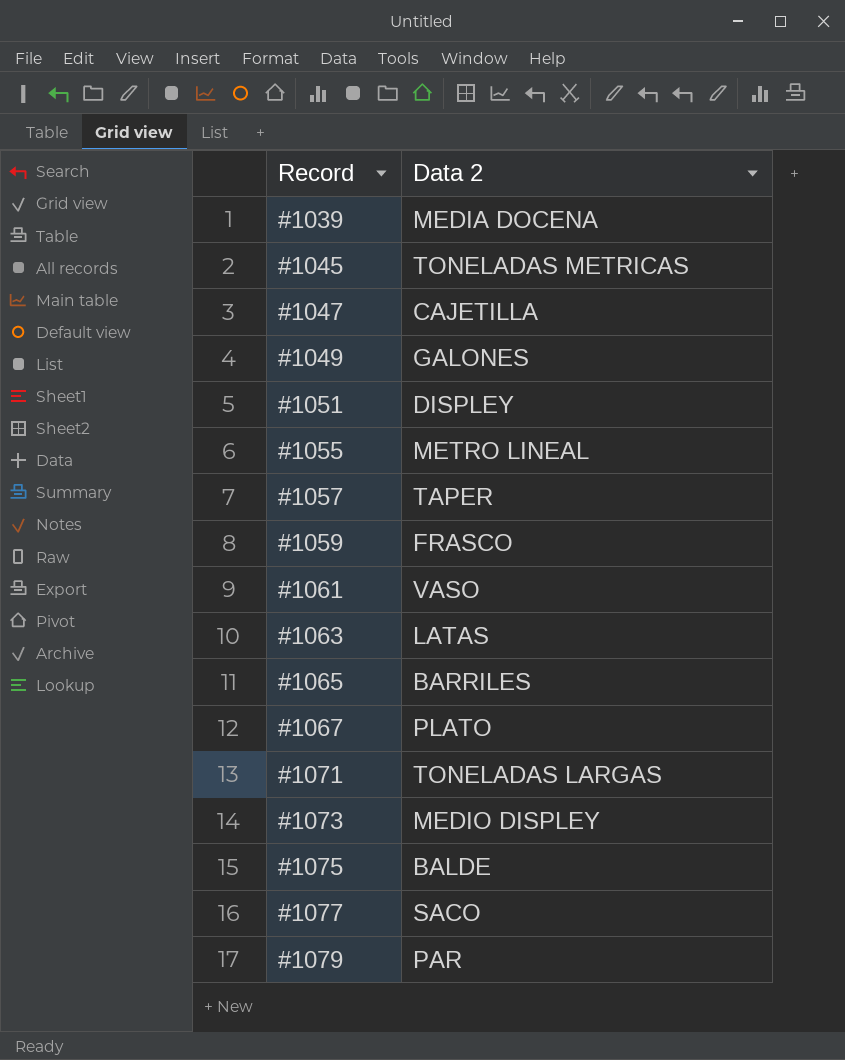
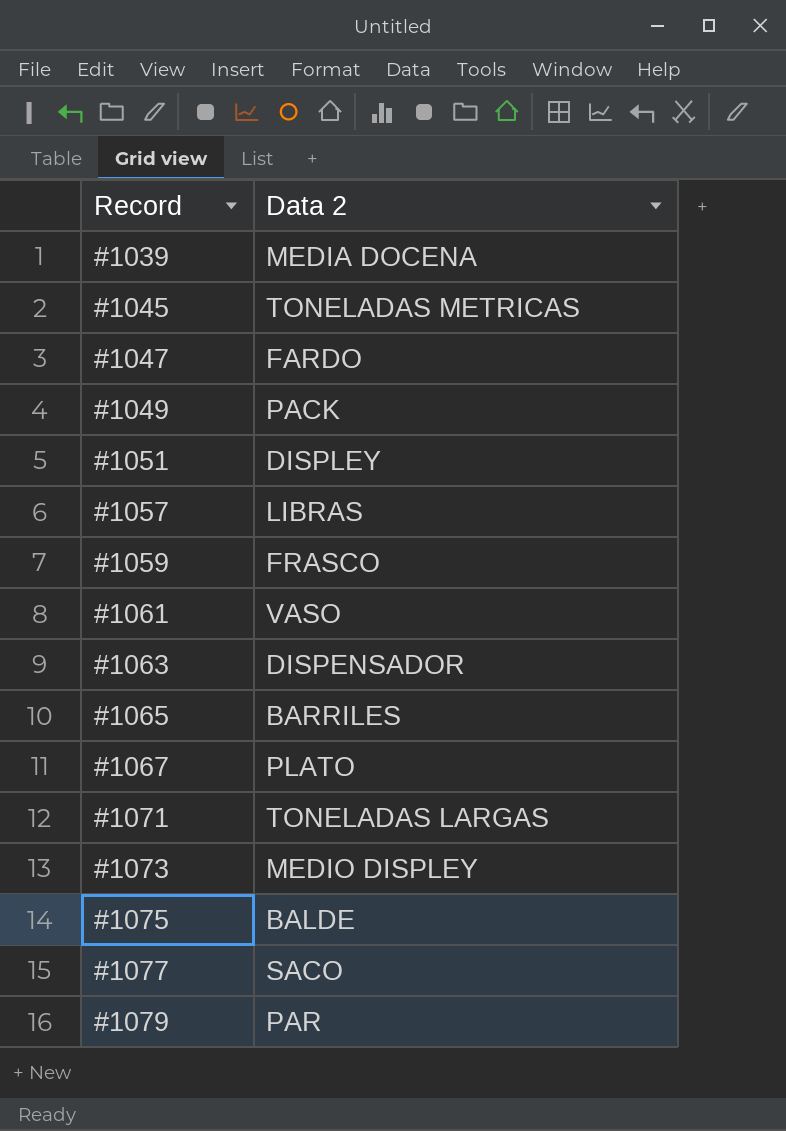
row #1055: METRO LINEAL -> none
#1047 | Data 2: CAJETILLA -> FARDO
#1049 | Data 2: GALONES -> PACK
#1057 | Data 2: TAPER -> LIBRAS
#1063 | Data 2: LATAS -> DISPENSADOR

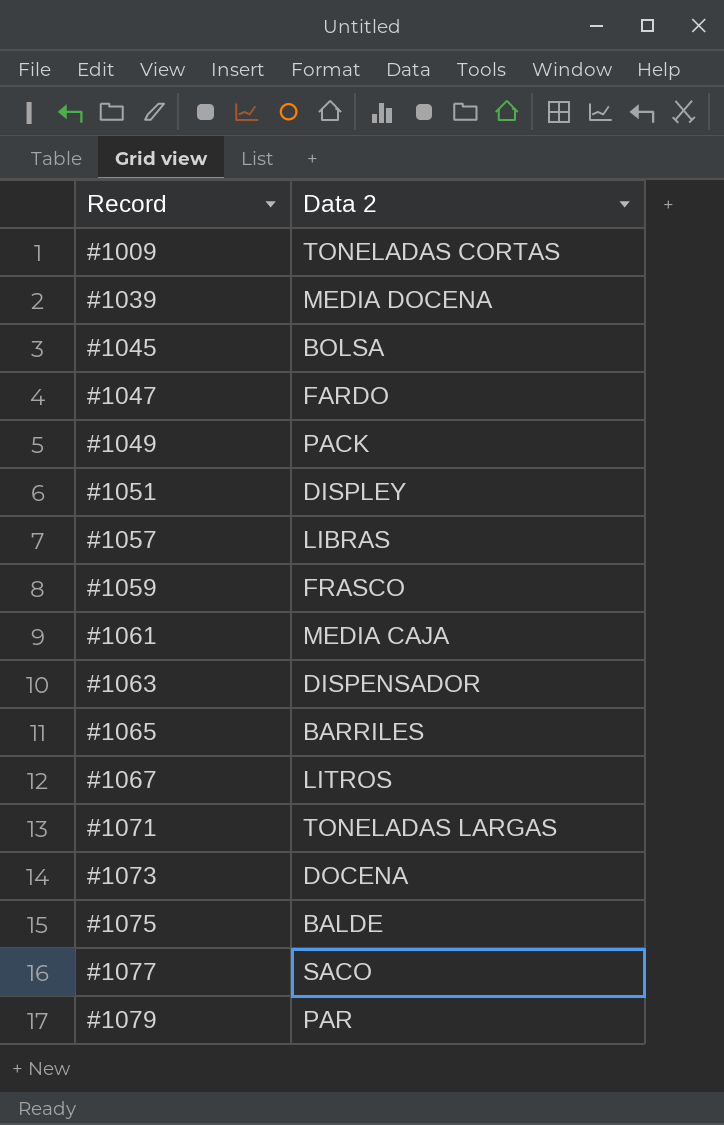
row #1009: none -> TONELADAS CORTAS
#1045 | Data 2: TONELADAS METRICAS -> BOLSA
#1061 | Data 2: VASO -> MEDIA CAJA
#1067 | Data 2: PLATO -> LITROS
#1073 | Data 2: MEDIO DISPLEY -> DOCENA

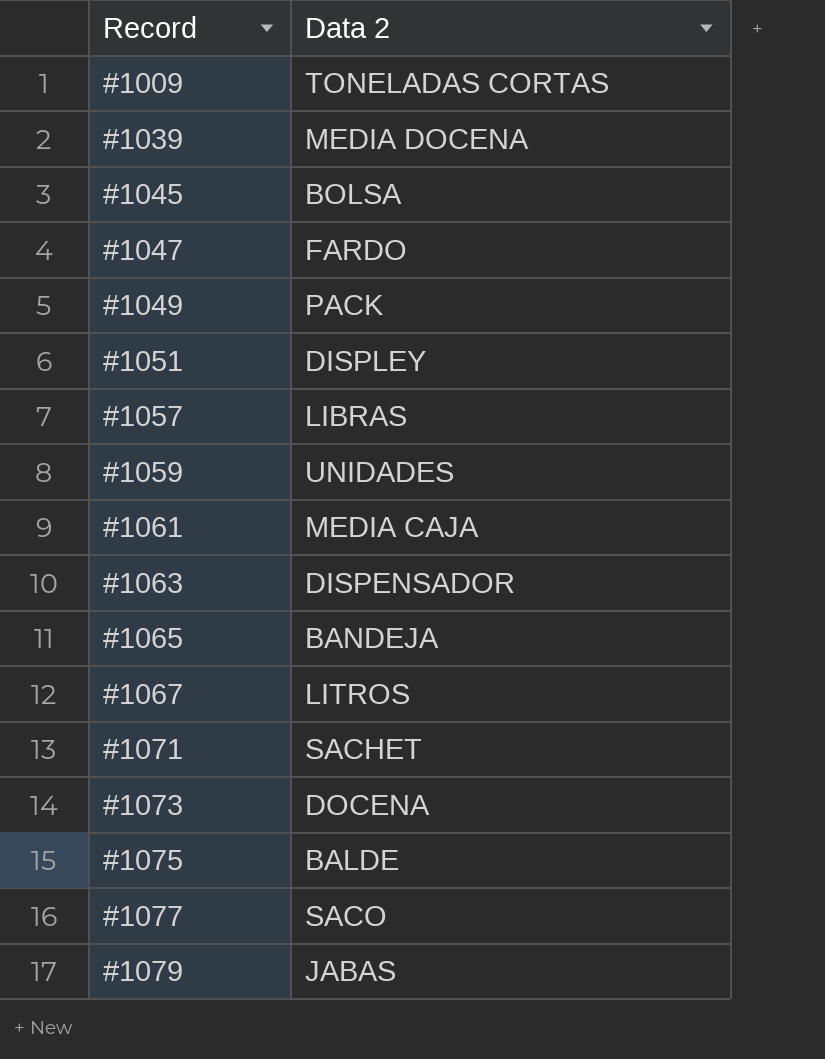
#1059 | Data 2: FRASCO -> UNIDADES
#1065 | Data 2: BARRILES -> BANDEJA
#1071 | Data 2: TONELADAS LARGAS -> SACHET
#1079 | Data 2: PAR -> JABAS

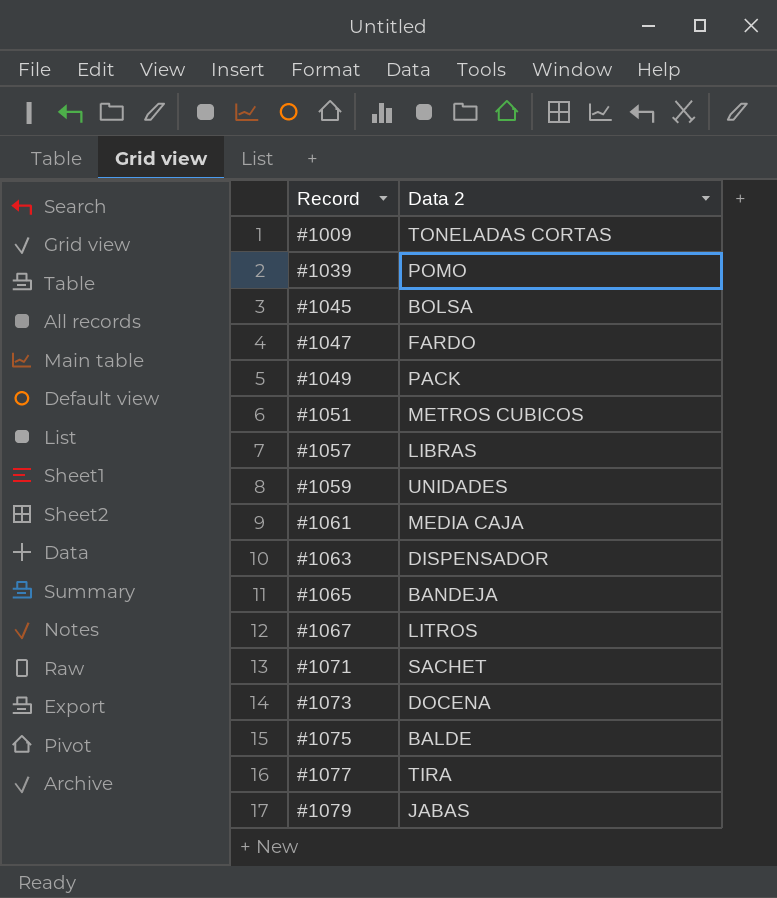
#1039 | Data 2: MEDIA DOCENA -> POMO
#1051 | Data 2: DISPLEY -> METROS CUBICOS
#1077 | Data 2: SACO -> TIRA

